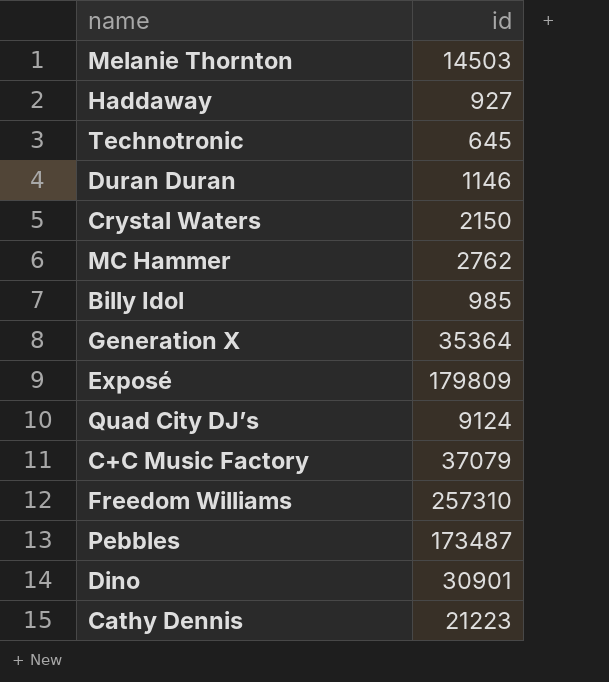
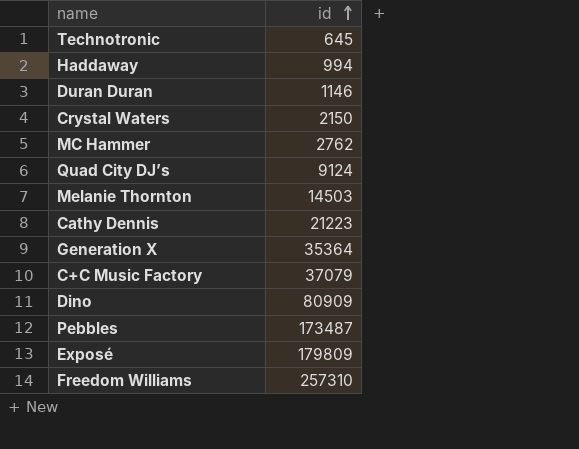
row order: none -> id ascending
row Billy Idol: 985 -> none
Haddaway | id: 927 -> 994
Dino | id: 30901 -> 80909

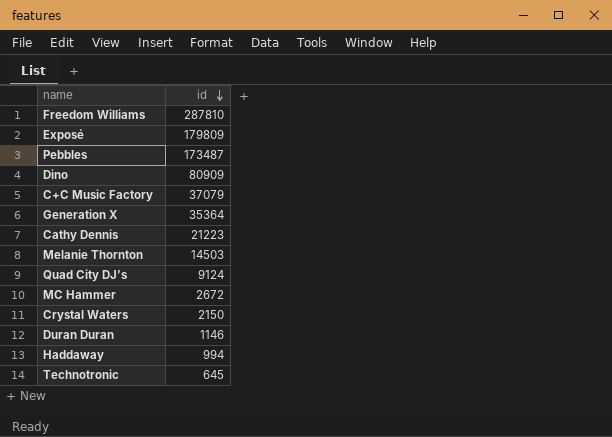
row order: id ascending -> id descending
Freedom Williams | id: 257310 -> 287810
MC Hammer | id: 2762 -> 2672

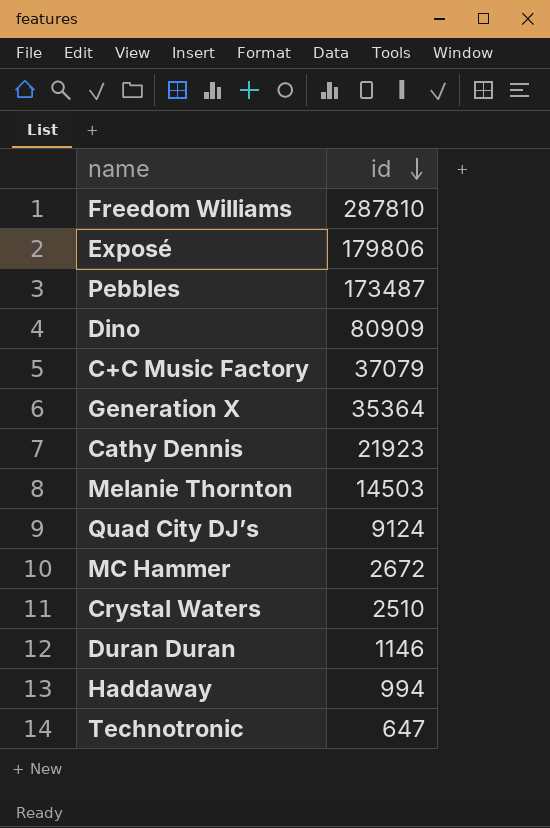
Exposé | id: 179809 -> 179806
Cathy Dennis | id: 21223 -> 21923
Crystal Waters | id: 2150 -> 2510
Technotronic | id: 645 -> 647

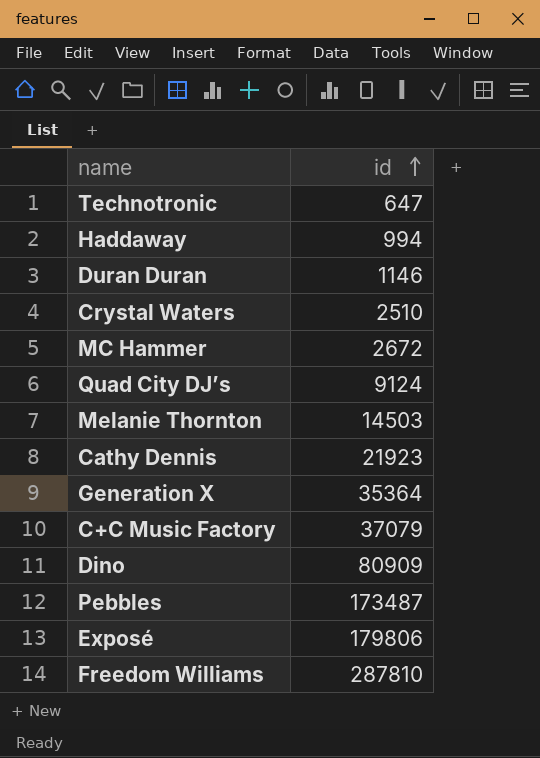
row order: id descending -> id ascending

